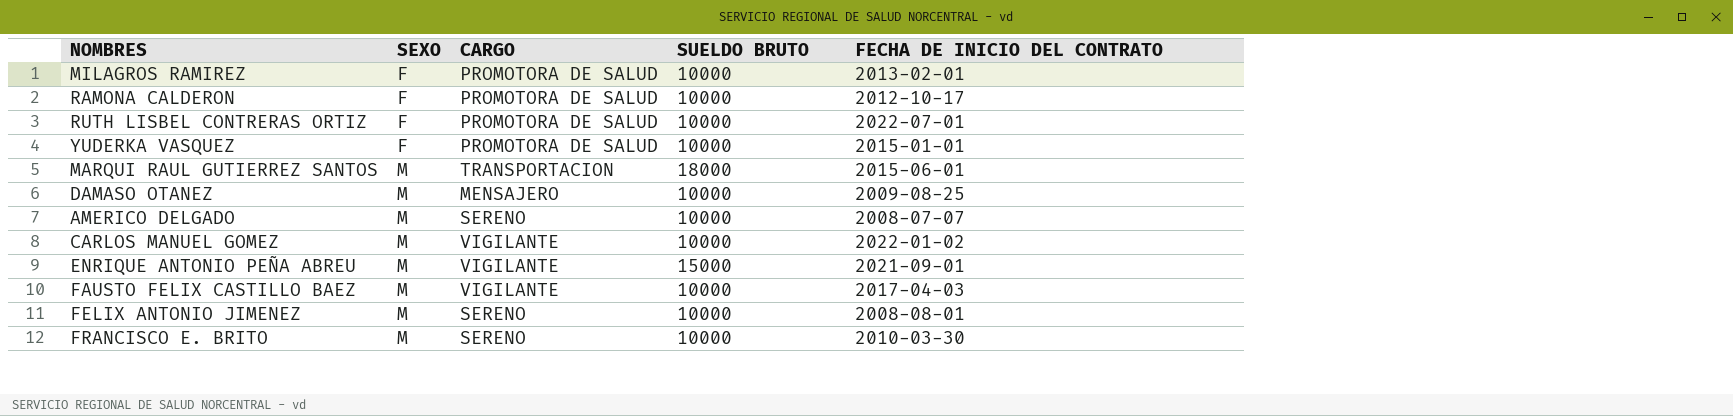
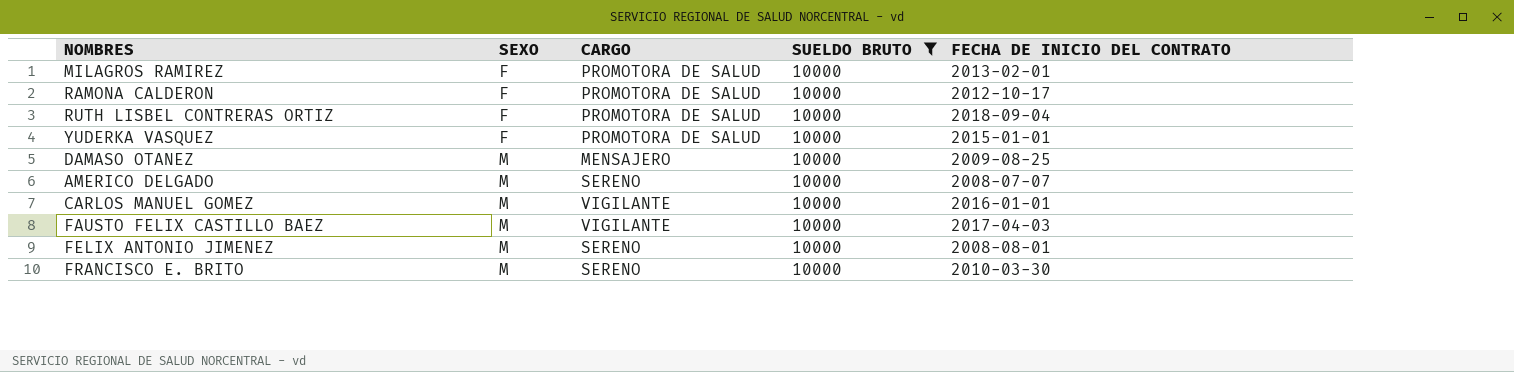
filter: none -> SUELDO BRUTO = 10000
RUTH LISBEL CONTRERAS ORTIZ | FECHA DE INICIO DEL CONTRATO: 2022-07-01 -> 2018-09-04
CARLOS MANUEL GOMEZ | FECHA DE INICIO DEL CONTRATO: 2022-01-02 -> 2016-01-01

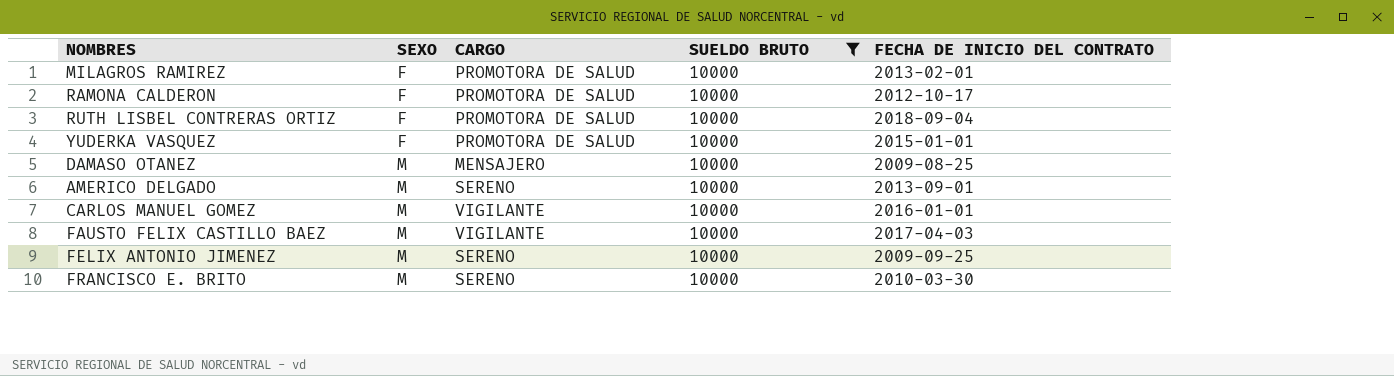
AMERICO DELGADO | FECHA DE INICIO DEL CONTRATO: 2008-07-07 -> 2013-09-01
FELIX ANTONIO JIMENEZ | FECHA DE INICIO DEL CONTRATO: 2008-08-01 -> 2009-09-25

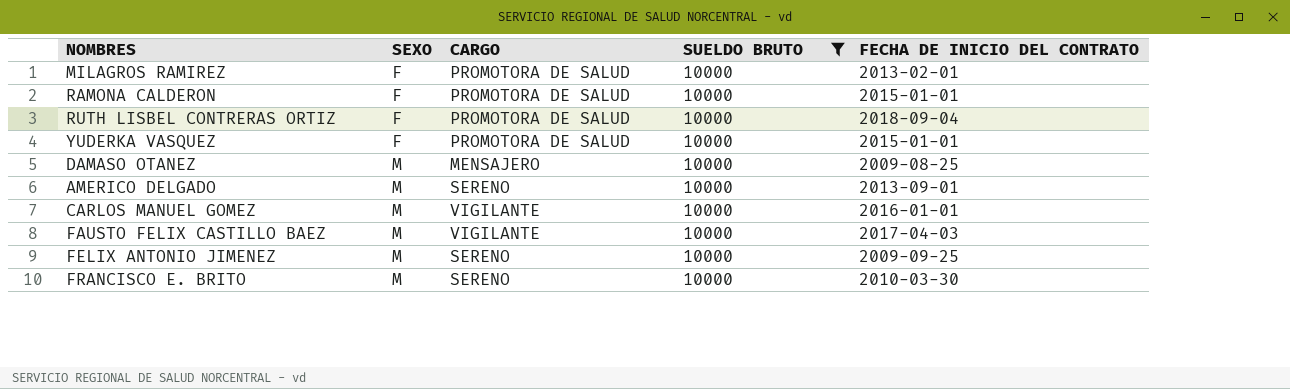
RAMONA CALDERON | FECHA DE INICIO DEL CONTRATO: 2012-10-17 -> 2015-01-01

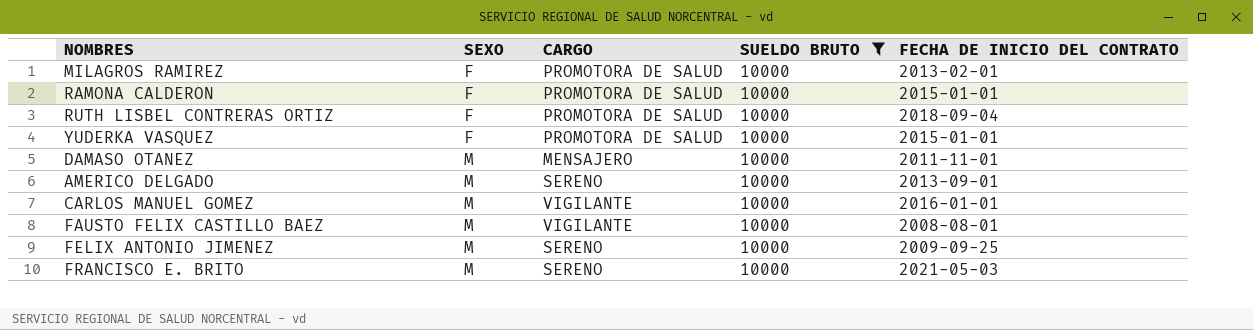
DAMASO OTANEZ | FECHA DE INICIO DEL CONTRATO: 2009-08-25 -> 2011-11-01
FAUSTO FELIX CASTILLO BAEZ | FECHA DE INICIO DEL CONTRATO: 2017-04-03 -> 2008-08-01
FRANCISCO E. BRITO | FECHA DE INICIO DEL CONTRATO: 2010-03-30 -> 2021-05-03

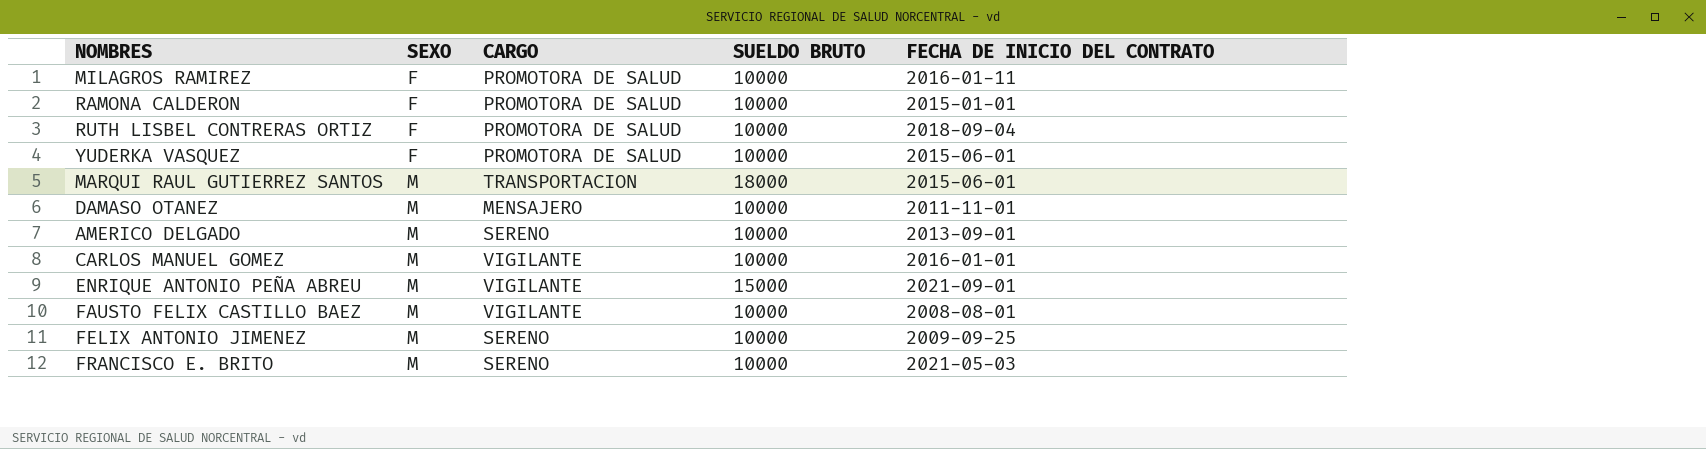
filter: SUELDO BRUTO = 10000 -> none
MILAGROS RAMIREZ | FECHA DE INICIO DEL CONTRATO: 2013-02-01 -> 2016-01-11
YUDERKA VASQUEZ | FECHA DE INICIO DEL CONTRATO: 2015-01-01 -> 2015-06-01

